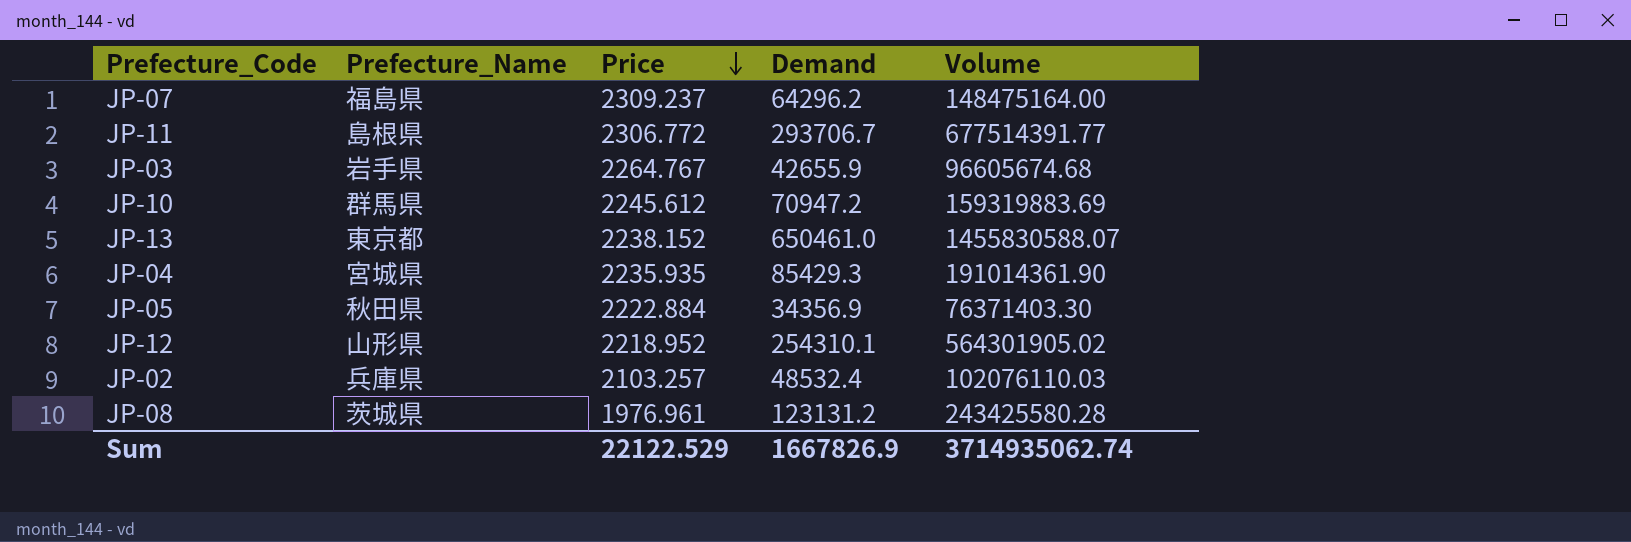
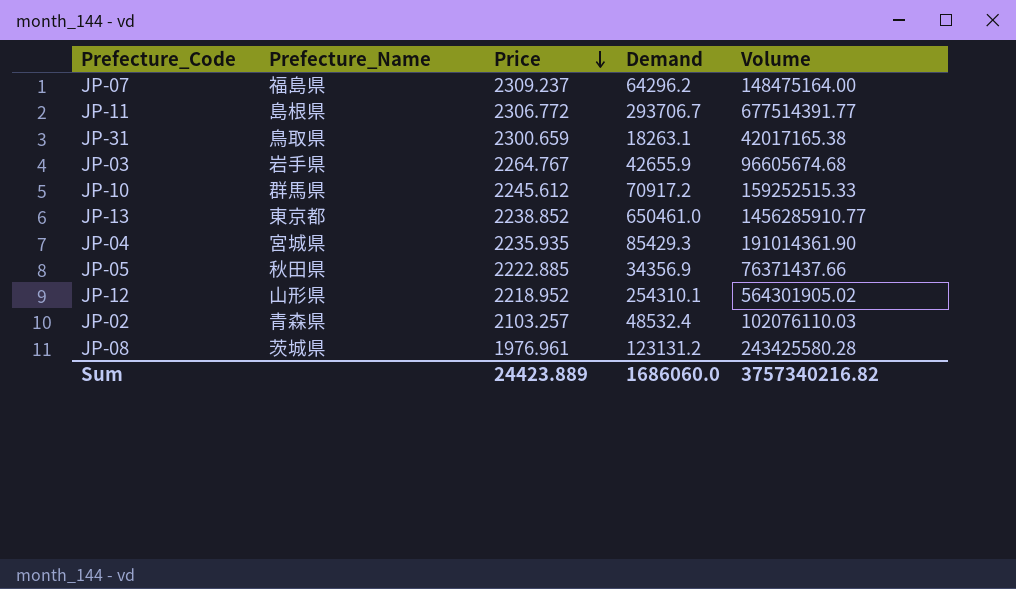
row JP-31: none -> 鳥取県 | 2300.659 | 18263.1 | 42017165.38
JP-10 | Demand: 70947.2 -> 70917.2
JP-10 | Volume: 159319883.69 -> 159252515.33
JP-13 | Price: 2238.152 -> 2238.852
JP-13 | Volume: 1455830588.07 -> 1456285910.77
JP-05 | Price: 2222.884 -> 2222.885
JP-05 | Volume: 76371403.30 -> 76371437.66
JP-02 | Prefecture_Name: 兵庫県 -> 青森県
Sum | Price: 22122.529 -> 24423.889
Sum | Demand: 1667826.9 -> 1686060.0
Sum | Volume: 3714935062.74 -> 3757340216.82

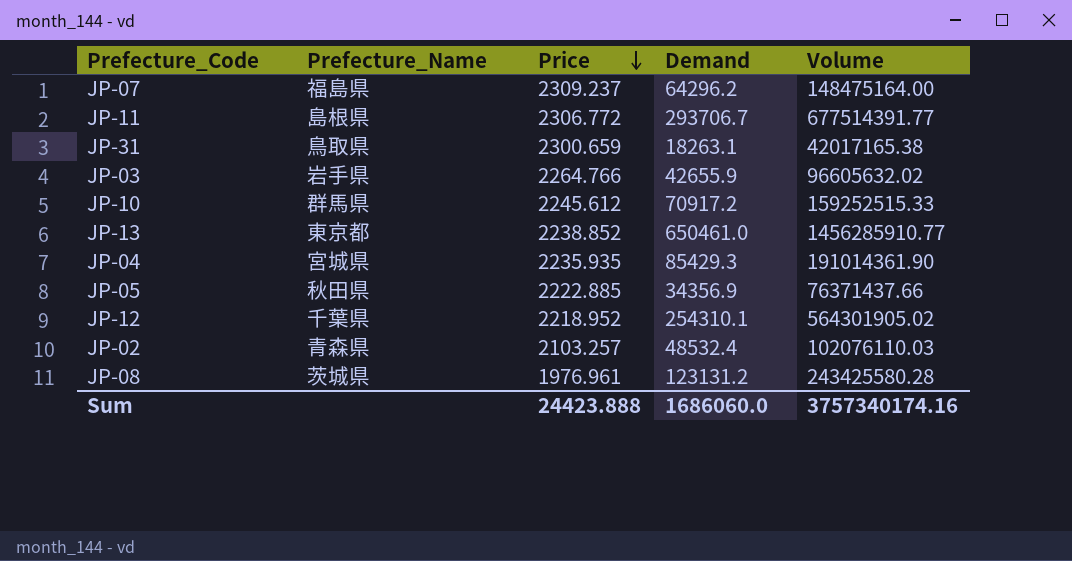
JP-03 | Price: 2264.767 -> 2264.766
JP-03 | Volume: 96605674.68 -> 96605632.02
JP-12 | Prefecture_Name: 山形県 -> 千葉県
Sum | Price: 24423.889 -> 24423.888
Sum | Volume: 3757340216.82 -> 3757340174.16

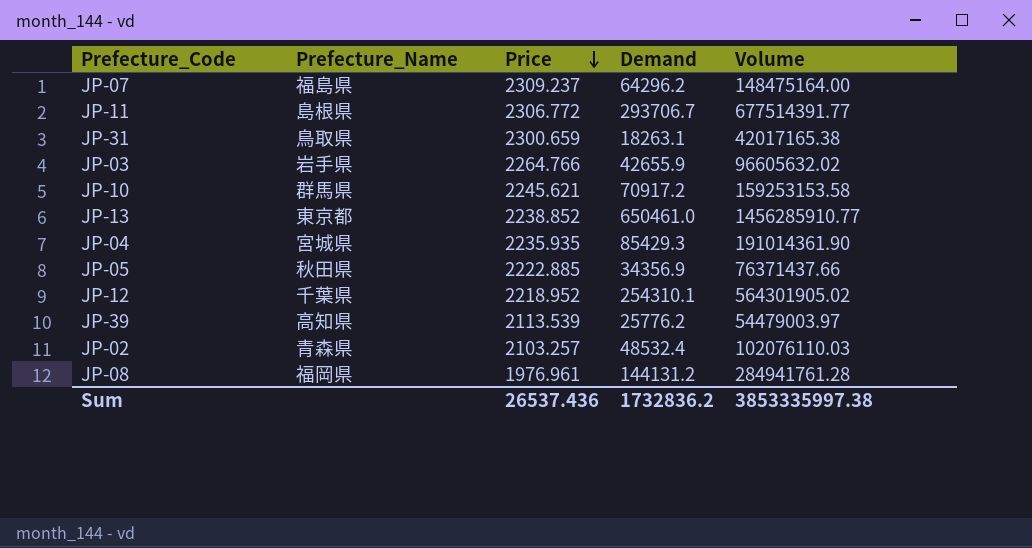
JP-10 | Price: 2245.612 -> 2245.621
JP-10 | Volume: 159252515.33 -> 159253153.58
row JP-39: none -> 高知県 | 2113.539 | 25776.2 | 54479003.97
JP-08 | Prefecture_Name: 茨城県 -> 福岡県
JP-08 | Demand: 123131.2 -> 144131.2
JP-08 | Volume: 243425580.28 -> 284941761.28
Sum | Price: 24423.888 -> 26537.436
Sum | Demand: 1686060.0 -> 1732836.2
Sum | Volume: 3757340174.16 -> 3853335997.38

